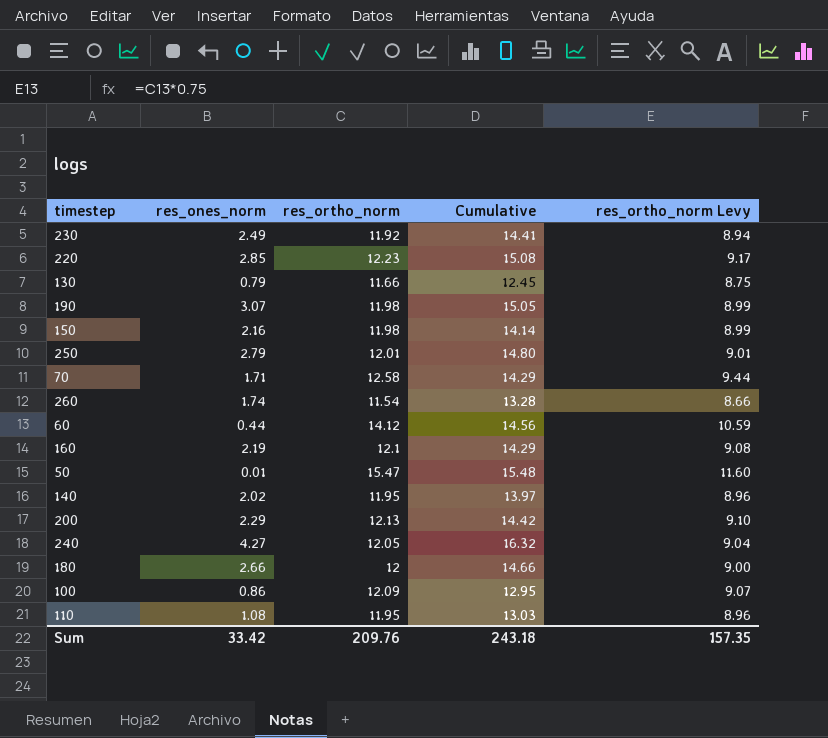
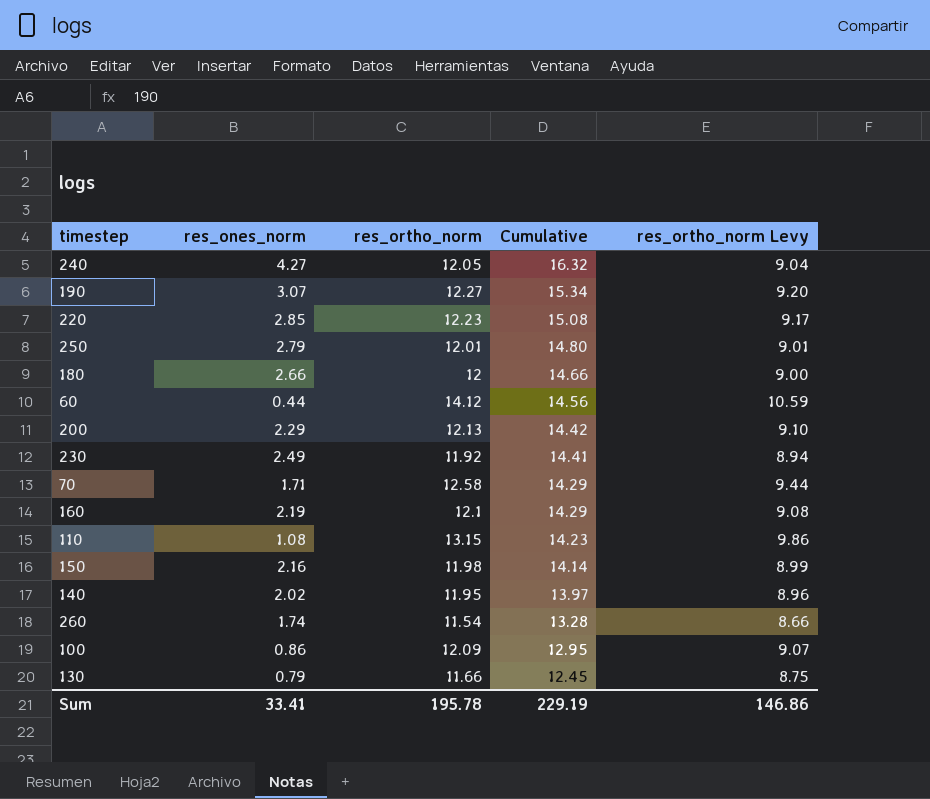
row order: none -> Cumulative descending
row 50: 0.01 | 15.47 | 15.48 | 11.60 -> none
190 | res_ortho_norm: 11.98 -> 12.27
190 | Cumulative: 15.05 -> 15.34
190 | res_ortho_norm Levy: 8.99 -> 9.20
110 | res_ortho_norm: 11.95 -> 13.15
110 | Cumulative: 13.03 -> 14.23
110 | res_ortho_norm Levy: 8.96 -> 9.86
Sum | res_ones_norm: 33.42 -> 33.41
Sum | res_ortho_norm: 209.76 -> 195.78
Sum | Cumulative: 243.18 -> 229.19
Sum | res_ortho_norm Levy: 157.35 -> 146.86

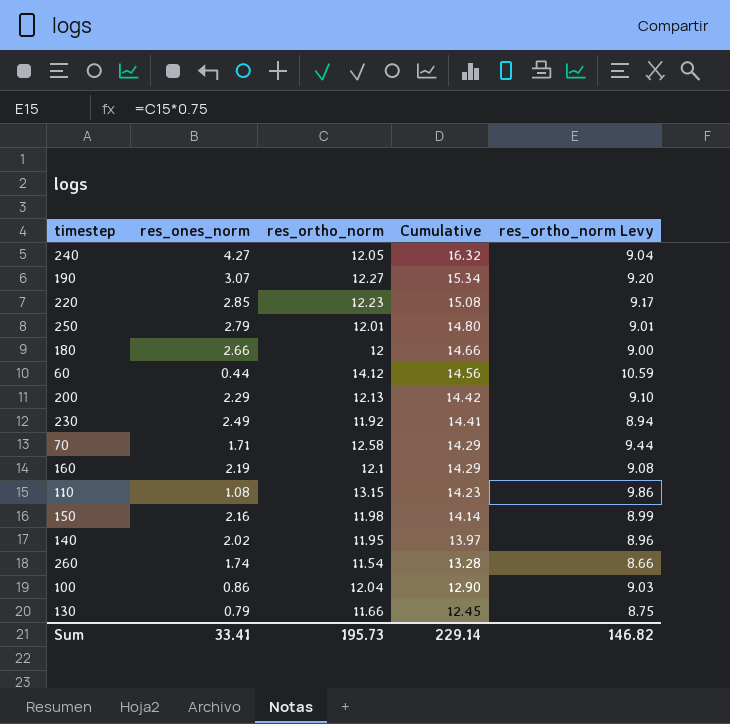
100 | res_ortho_norm: 12.09 -> 12.04
100 | Cumulative: 12.95 -> 12.90
100 | res_ortho_norm Levy: 9.07 -> 9.03
Sum | res_ortho_norm: 195.78 -> 195.73
Sum | Cumulative: 229.19 -> 229.14
Sum | res_ortho_norm Levy: 146.86 -> 146.82

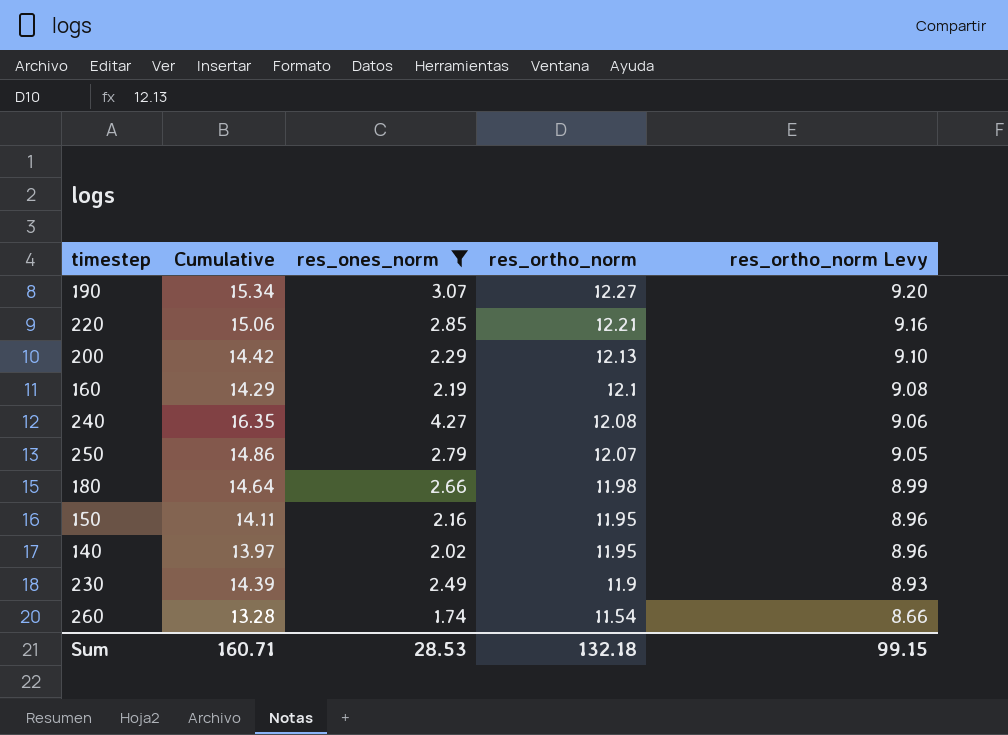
filter: none -> res_ones_norm >= 1.74
row order: Cumulative descending -> res_ortho_norm descending
column Cumulative | position: 4 -> 2
220 | Cumulative: 15.08 -> 15.06
220 | res_ortho_norm: 12.23 -> 12.21
220 | res_ortho_norm Levy: 9.17 -> 9.16
240 | Cumulative: 16.32 -> 16.35
240 | res_ortho_norm: 12.05 -> 12.08
240 | res_ortho_norm Levy: 9.04 -> 9.06
250 | Cumulative: 14.80 -> 14.86
250 | res_ortho_norm: 12.01 -> 12.07
250 | res_ortho_norm Levy: 9.01 -> 9.05
180 | Cumulative: 14.66 -> 14.64
180 | res_ortho_norm: 12 -> 11.98
180 | res_ortho_norm Levy: 9.00 -> 8.99
150 | Cumulative: 14.14 -> 14.11
150 | res_ortho_norm: 11.98 -> 11.95
150 | res_ortho_norm Levy: 8.99 -> 8.96
230 | Cumulative: 14.41 -> 14.39
230 | res_ortho_norm: 11.92 -> 11.9
230 | res_ortho_norm Levy: 8.94 -> 8.93
Sum | Cumulative: 229.14 -> 160.71
Sum | res_ones_norm: 33.41 -> 28.53
Sum | res_ortho_norm: 195.73 -> 132.18
Sum | res_ortho_norm Levy: 146.82 -> 99.15

